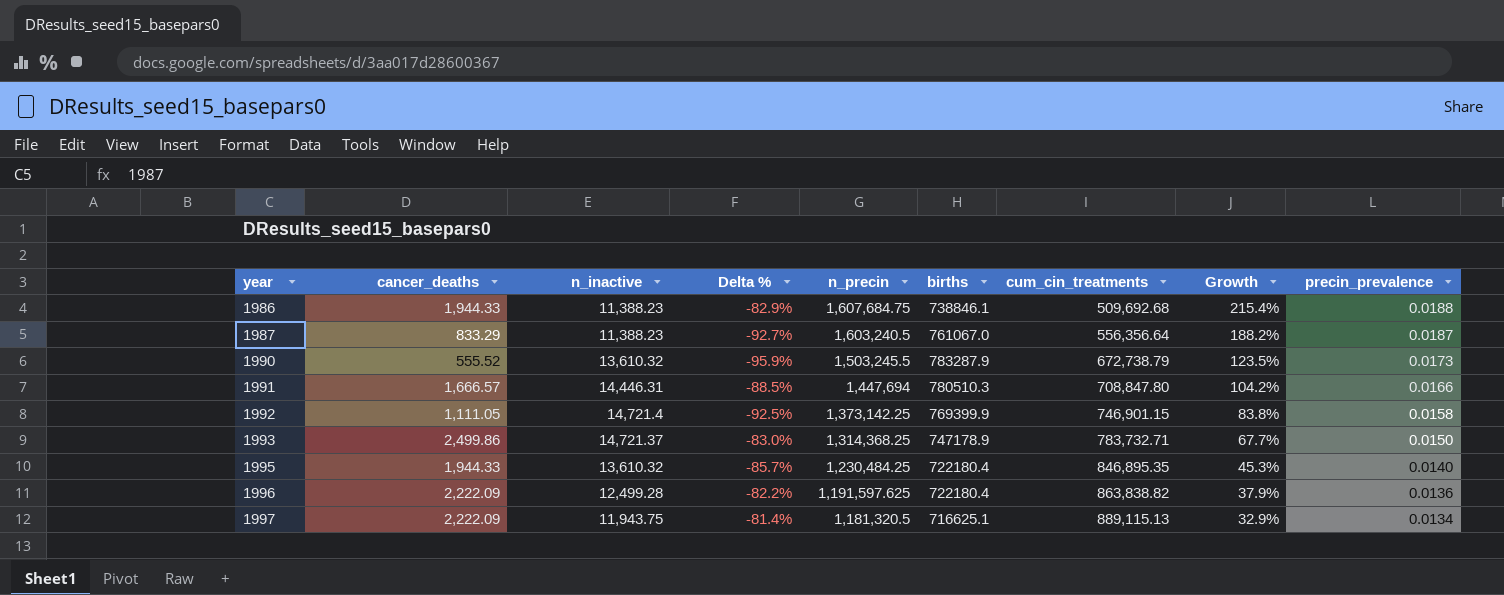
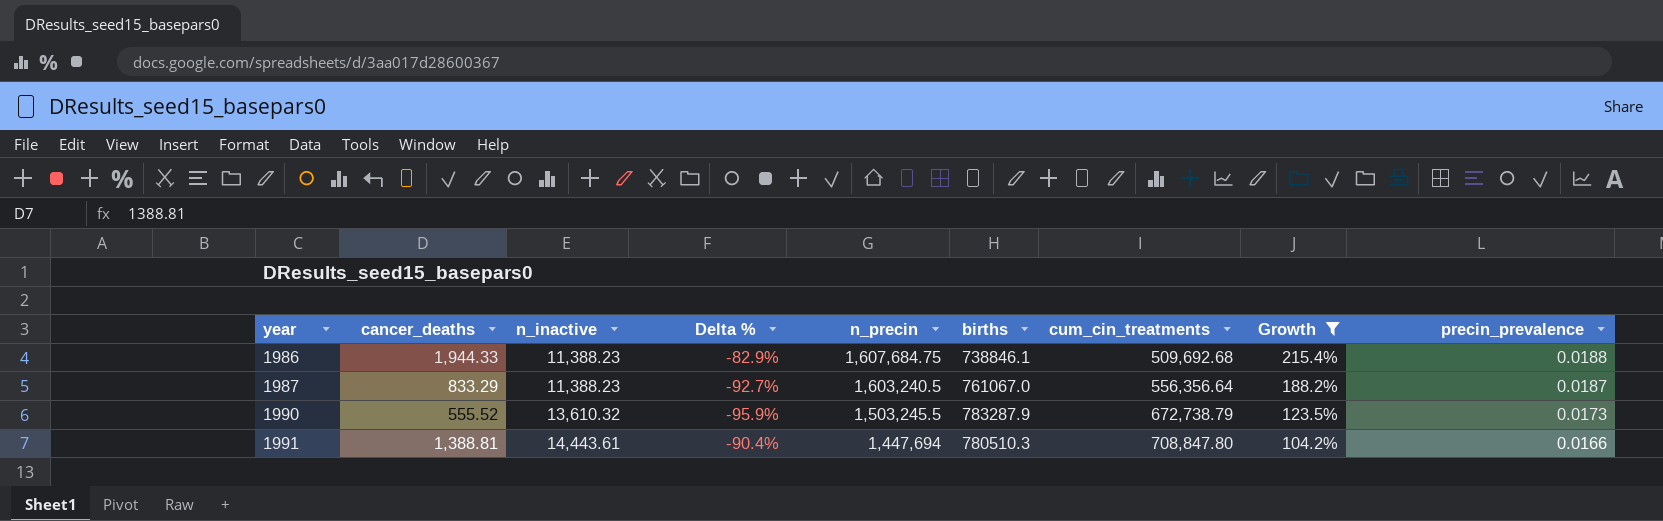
filter: none -> Growth >= 104.2%
1991 | cancer_deaths: 1,666.57 -> 1,388.81
1991 | n_inactive: 14,446.31 -> 14,443.61
1991 | Delta %: -88.5% -> -90.4%

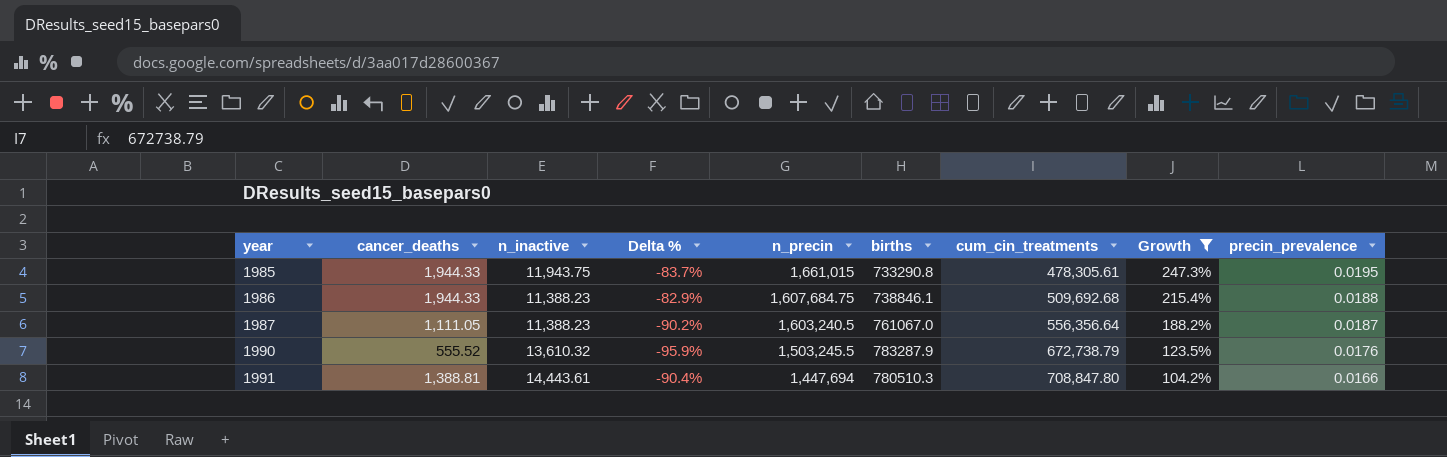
row 1985: none -> 1,944.33 | 11,943.75 | -83.7% | 1,661,015 | 733290.8 | 478,305.61 | 247.3% | 0.0195
1987 | cancer_deaths: 833.29 -> 1,111.05
1987 | Delta %: -92.7% -> -90.2%
1990 | precin_prevalence: 0.0173 -> 0.0176

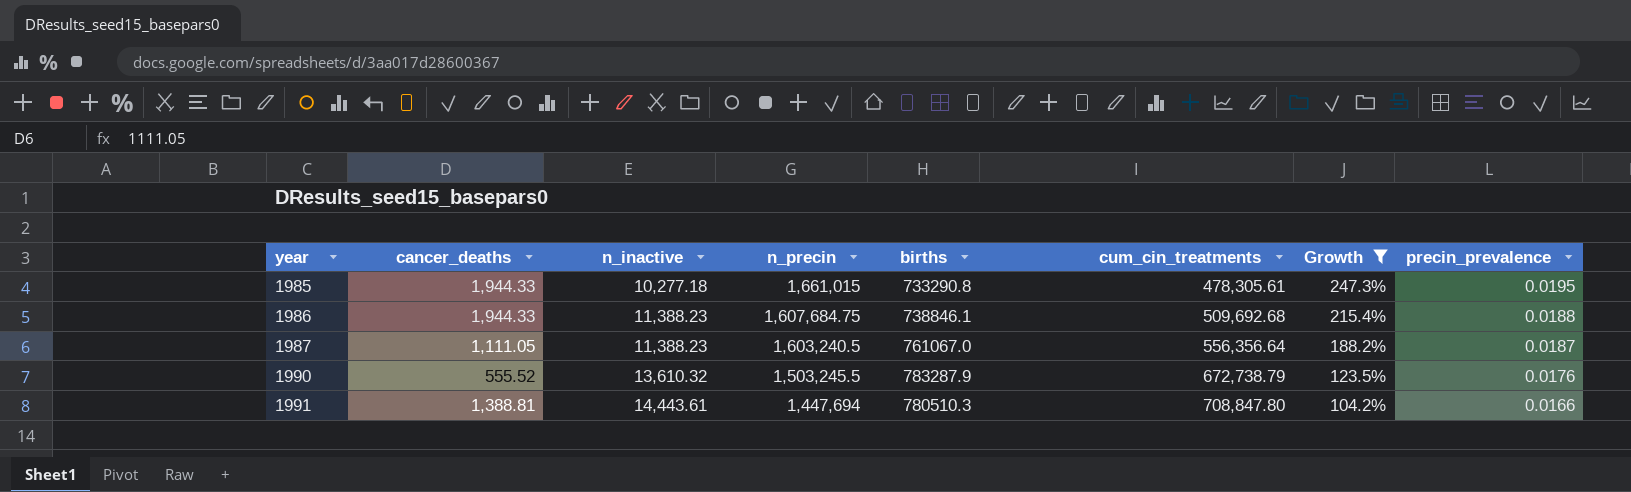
column Delta % | formula: ([cancer_deaths] - [n_inactive]) / [n_inactive] -> none
1985 | n_inactive: 11,943.75 -> 10,277.18

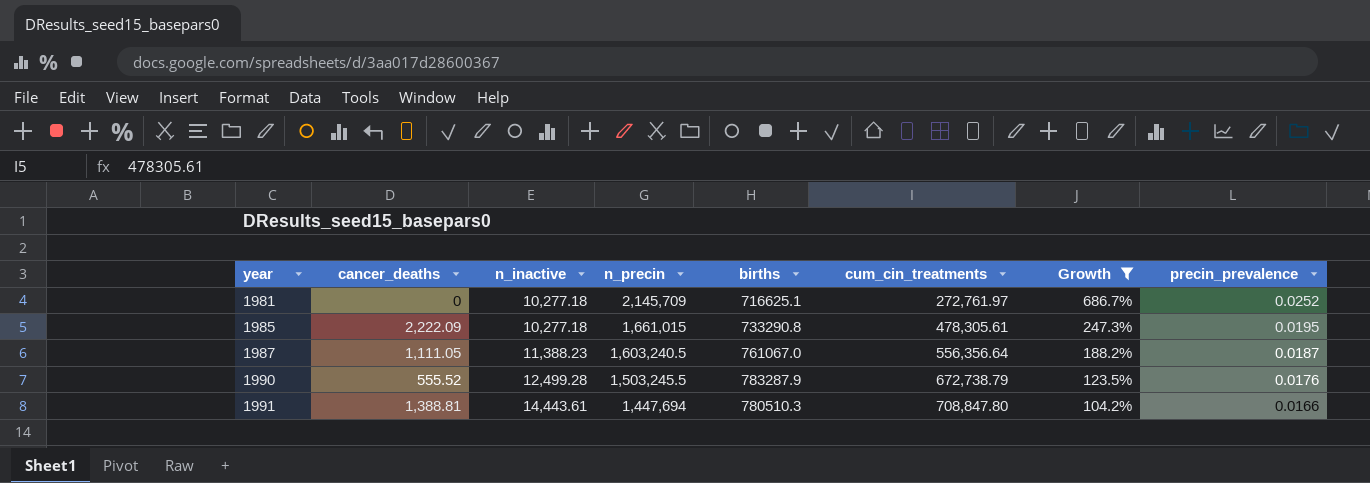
row 1986: 1,944.33 | 11,388.23 | 1,607,684.75 | 738846.1 | 509,692.68 | 215.4% | 0.0188 -> none
row 1981: none -> 0 | 10,277.18 | 2,145,709 | 716625.1 | 272,761.97 | 686.7% | 0.0252
1985 | cancer_deaths: 1,944.33 -> 2,222.09
1990 | n_inactive: 13,610.32 -> 12,499.28

